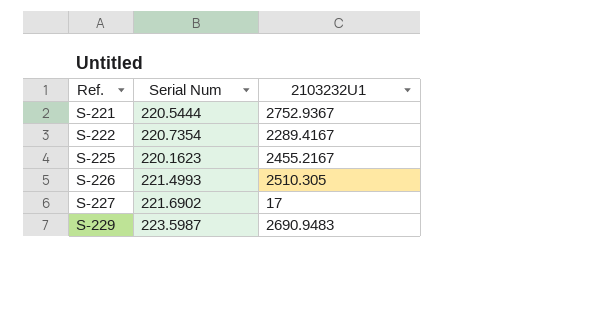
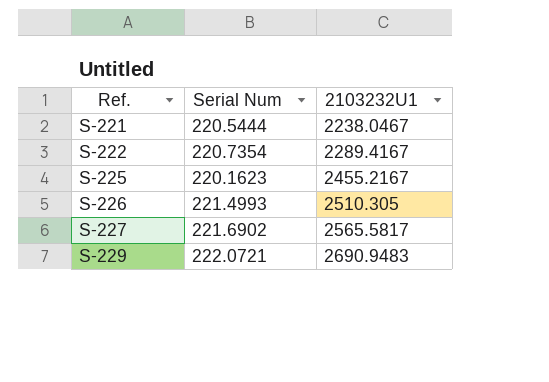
S-221 | 2103232U1: 2752.9367 -> 2238.0467
S-227 | 2103232U1: 17 -> 2565.5817
S-229 | Serial Num: 223.5987 -> 222.0721

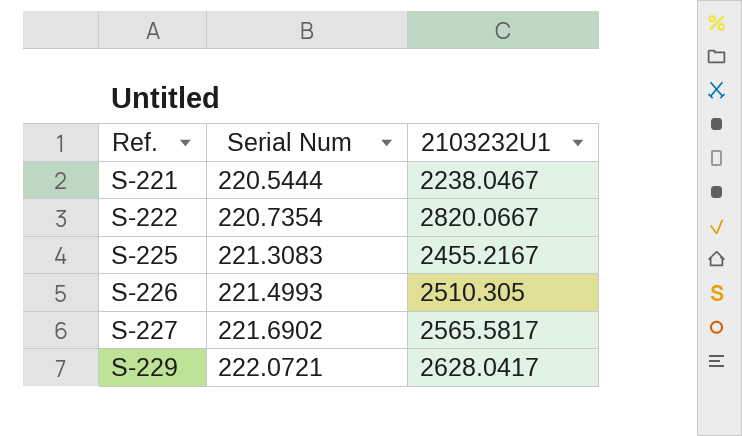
S-222 | 2103232U1: 2289.4167 -> 2820.0667
S-225 | Serial Num: 220.1623 -> 221.3083
S-229 | 2103232U1: 2690.9483 -> 2628.0417

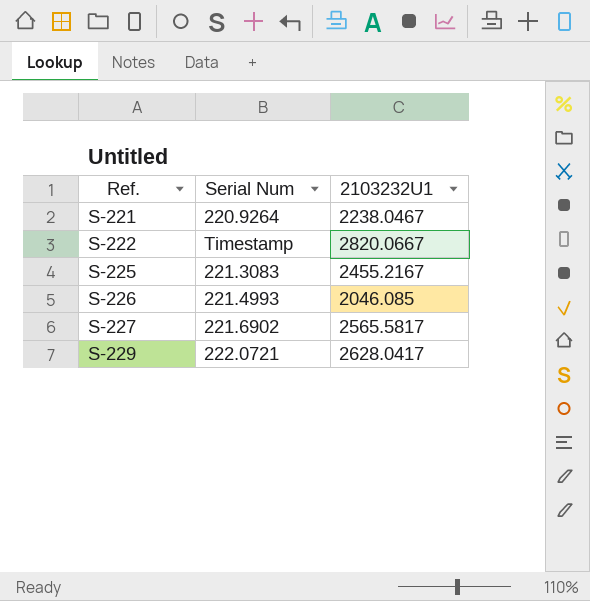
S-221 | Serial Num: 220.5444 -> 220.9264
S-222 | Serial Num: 220.7354 -> Timestamp
S-226 | 2103232U1: 2510.305 -> 2046.085

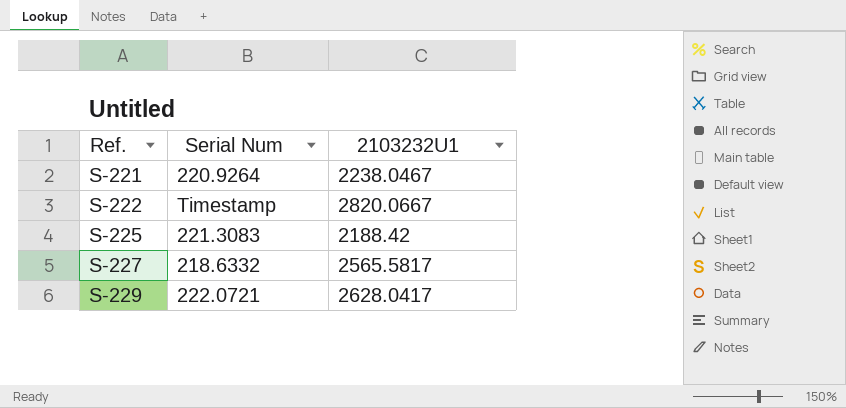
row S-226: 221.4993 | 2046.085 -> none
S-225 | 2103232U1: 2455.2167 -> 2188.42
S-227 | Serial Num: 221.6902 -> 218.6332

